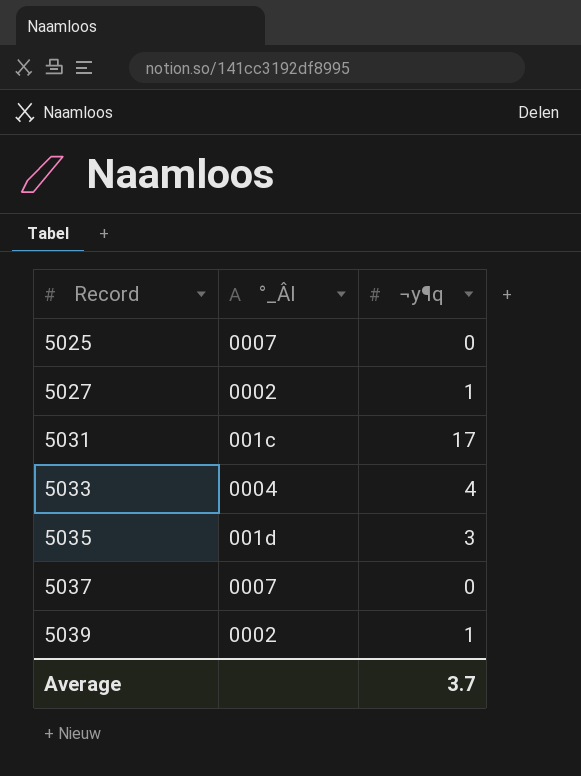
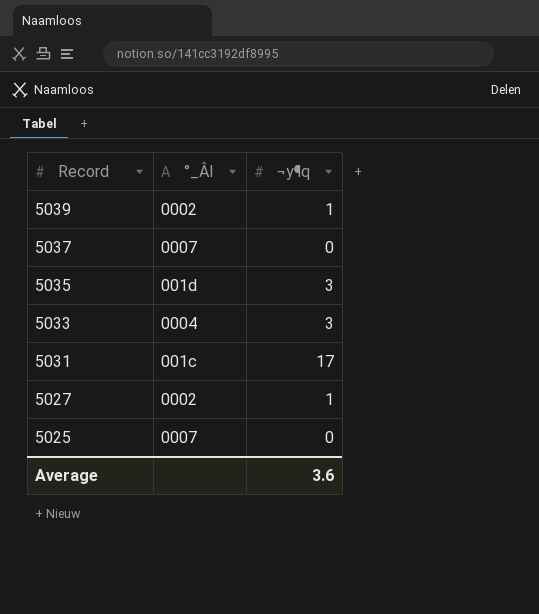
row order: Record ascending -> Record descending
5033 | ¬y¶q: 4 -> 3
Average | ¬y¶q: 3.7 -> 3.6

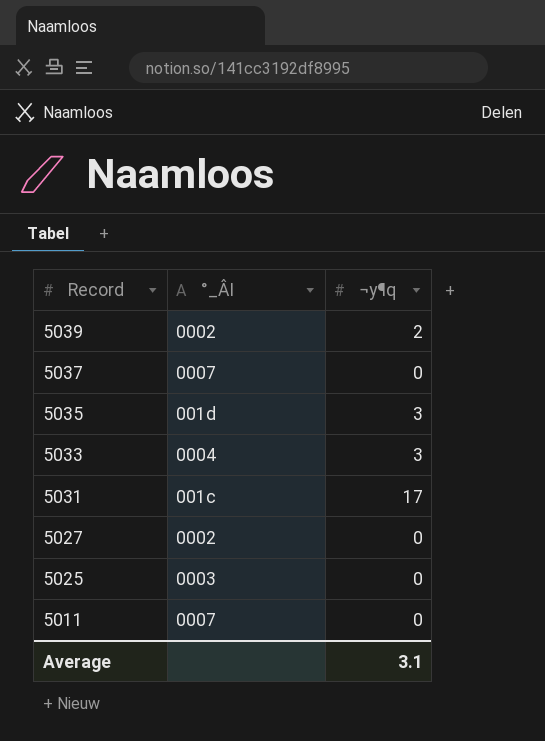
5039 | ¬y¶q: 1 -> 2
5027 | ¬y¶q: 1 -> 0
5025 | °_ÂI: 0007 -> 0003
row 5011: none -> 0007 | 0
Average | ¬y¶q: 3.6 -> 3.1

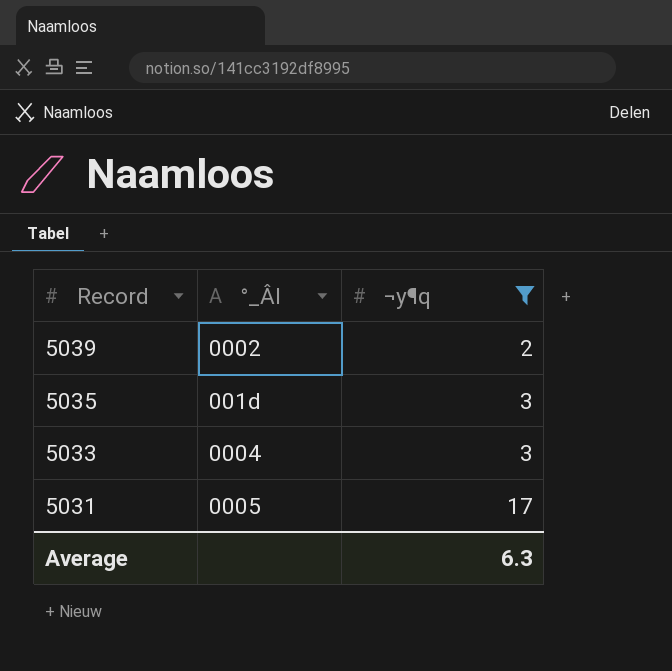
filter: none -> ¬y¶q != 0
5031 | °_ÂI: 001c -> 0005
Average | ¬y¶q: 3.1 -> 6.3

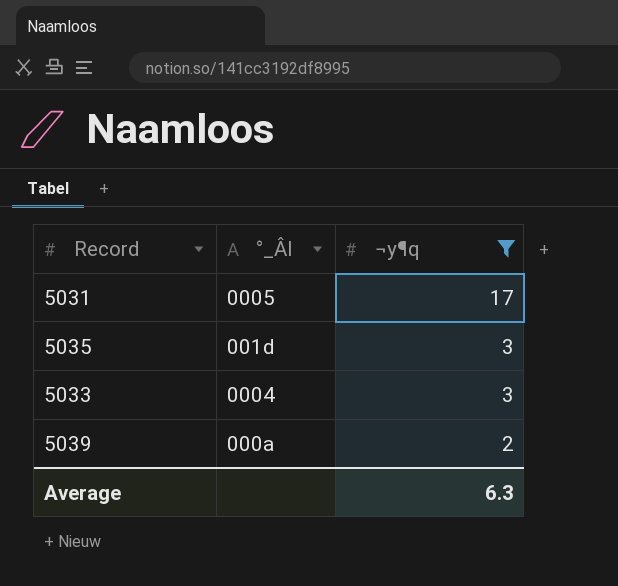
row order: Record descending -> ¬y¶q descending
5039 | °_ÂI: 0002 -> 000a

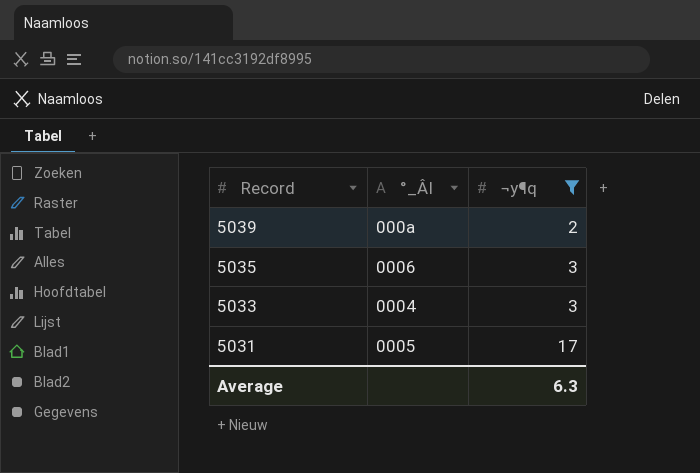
row order: ¬y¶q descending -> Record descending
5035 | °_ÂI: 001d -> 0006

